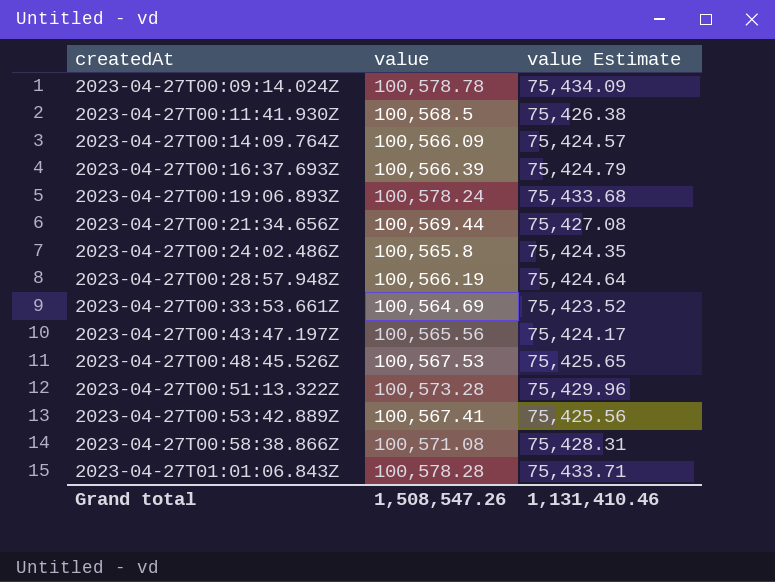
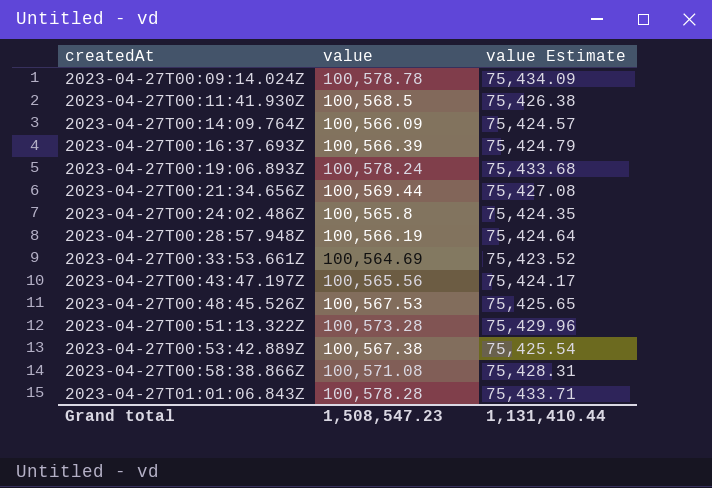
2023-04-27T00:53:42.889Z | value: 100,567.41 -> 100,567.38
2023-04-27T00:53:42.889Z | value Estimate: 75,425.56 -> 75,425.54
Grand total | value: 1,508,547.26 -> 1,508,547.23
Grand total | value Estimate: 1,131,410.46 -> 1,131,410.44

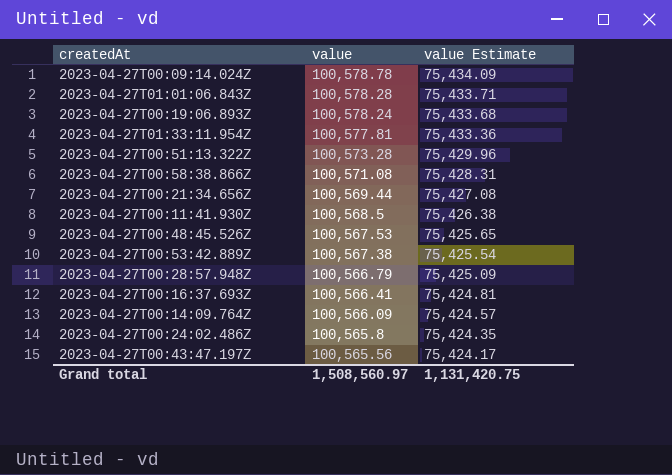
row order: createdAt ascending -> value descending
row 2023-04-27T00:33:53.661Z: 100,564.69 | 75,423.52 -> none
row 2023-04-27T01:33:11.954Z: none -> 100,577.81 | 75,433.36
2023-04-27T00:28:57.948Z | value: 100,566.19 -> 100,566.79
2023-04-27T00:28:57.948Z | value Estimate: 75,424.64 -> 75,425.09
2023-04-27T00:16:37.693Z | value: 100,566.39 -> 100,566.41
2023-04-27T00:16:37.693Z | value Estimate: 75,424.79 -> 75,424.81
Grand total | value: 1,508,547.23 -> 1,508,560.97
Grand total | value Estimate: 1,131,410.44 -> 1,131,420.75

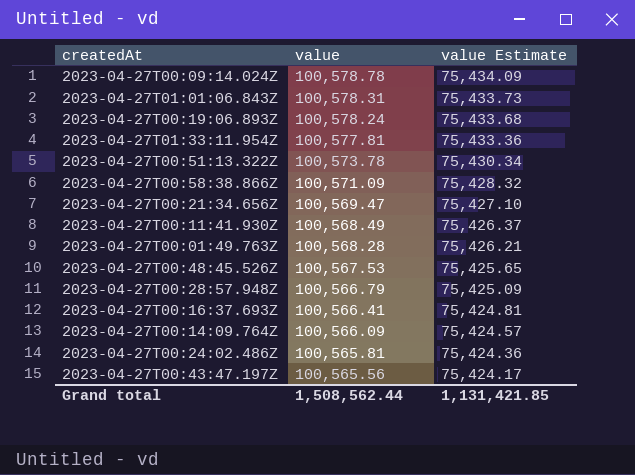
row 2023-04-27T00:53:42.889Z: 100,567.38 | 75,425.54 -> none
2023-04-27T01:01:06.843Z | value: 100,578.28 -> 100,578.31
2023-04-27T01:01:06.843Z | value Estimate: 75,433.71 -> 75,433.73
2023-04-27T00:51:13.322Z | value: 100,573.28 -> 100,573.78
2023-04-27T00:51:13.322Z | value Estimate: 75,429.96 -> 75,430.34
2023-04-27T00:58:38.866Z | value: 100,571.08 -> 100,571.09
2023-04-27T00:58:38.866Z | value Estimate: 75,428.31 -> 75,428.32
2023-04-27T00:21:34.656Z | value: 100,569.44 -> 100,569.47
2023-04-27T00:21:34.656Z | value Estimate: 75,427.08 -> 75,427.10
2023-04-27T00:11:41.930Z | value: 100,568.5 -> 100,568.49
2023-04-27T00:11:41.930Z | value Estimate: 75,426.38 -> 75,426.37
row 2023-04-27T00:01:49.763Z: none -> 100,568.28 | 75,426.21
2023-04-27T00:24:02.486Z | value: 100,565.8 -> 100,565.81
2023-04-27T00:24:02.486Z | value Estimate: 75,424.35 -> 75,424.36
Grand total | value: 1,508,560.97 -> 1,508,562.44
Grand total | value Estimate: 1,131,420.75 -> 1,131,421.85

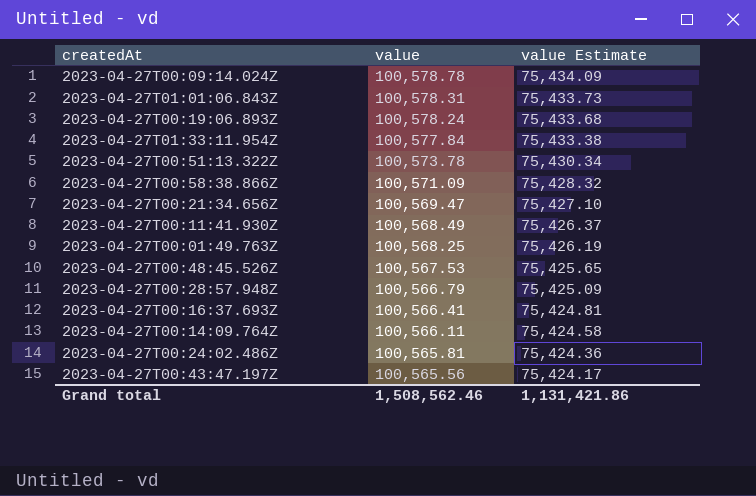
2023-04-27T01:33:11.954Z | value: 100,577.81 -> 100,577.84
2023-04-27T01:33:11.954Z | value Estimate: 75,433.36 -> 75,433.38
2023-04-27T00:01:49.763Z | value: 100,568.28 -> 100,568.25
2023-04-27T00:01:49.763Z | value Estimate: 75,426.21 -> 75,426.19
2023-04-27T00:14:09.764Z | value: 100,566.09 -> 100,566.11
2023-04-27T00:14:09.764Z | value Estimate: 75,424.57 -> 75,424.58
Grand total | value: 1,508,562.44 -> 1,508,562.46
Grand total | value Estimate: 1,131,421.85 -> 1,131,421.86

